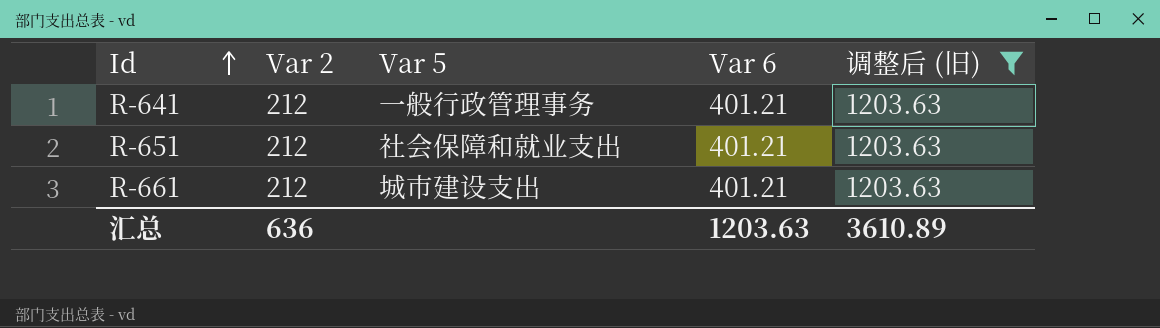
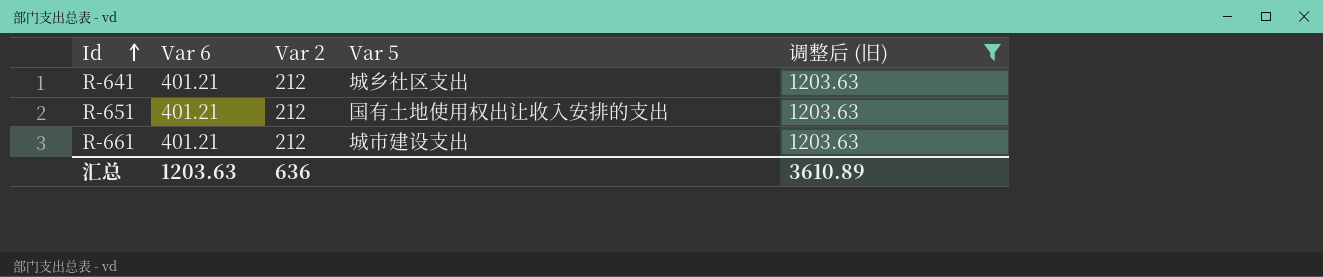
column Var 6 | position: 4 -> 2
R-641 | Var 5: 一般行政管理事务 -> 城乡社区支出
R-651 | Var 5: 社会保障和就业支出 -> 国有土地使用权出让收入安排的支出

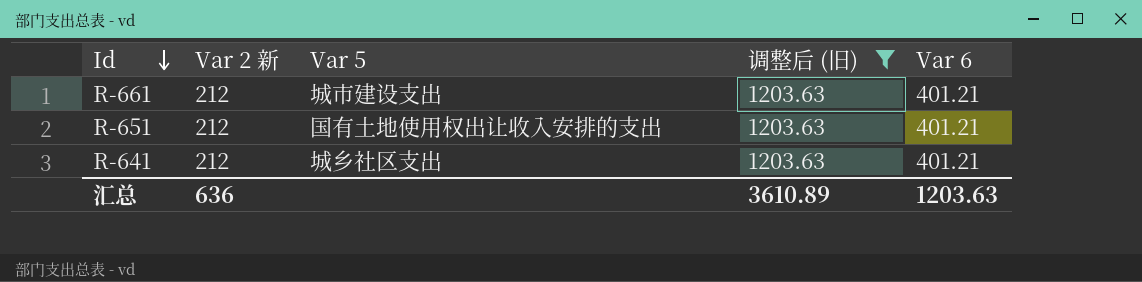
row order: Id ascending -> Id descending
column name: Var 2 -> Var 2 新
column Var 6 | position: 2 -> 5

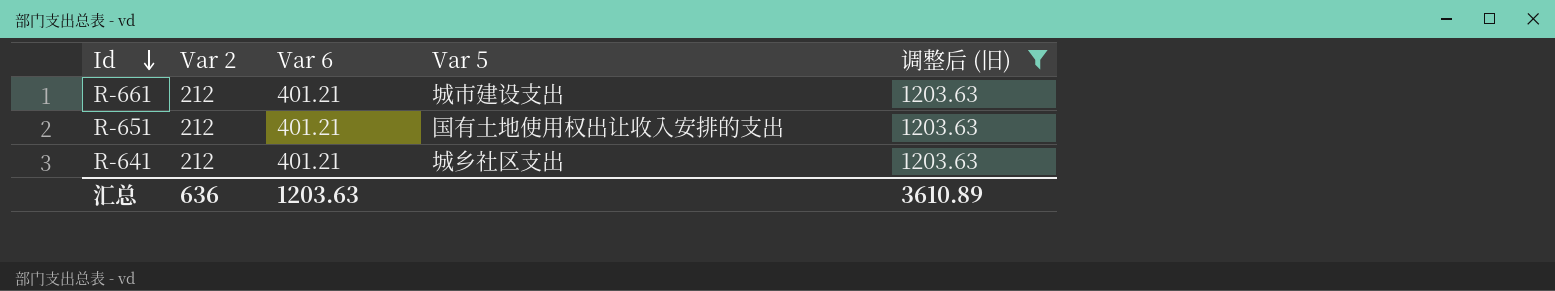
column name: Var 2 新 -> Var 2
column Var 6 | position: 5 -> 3

